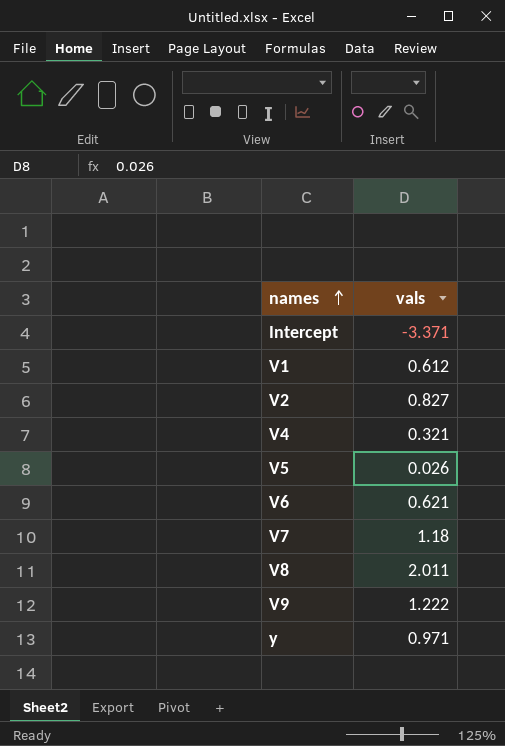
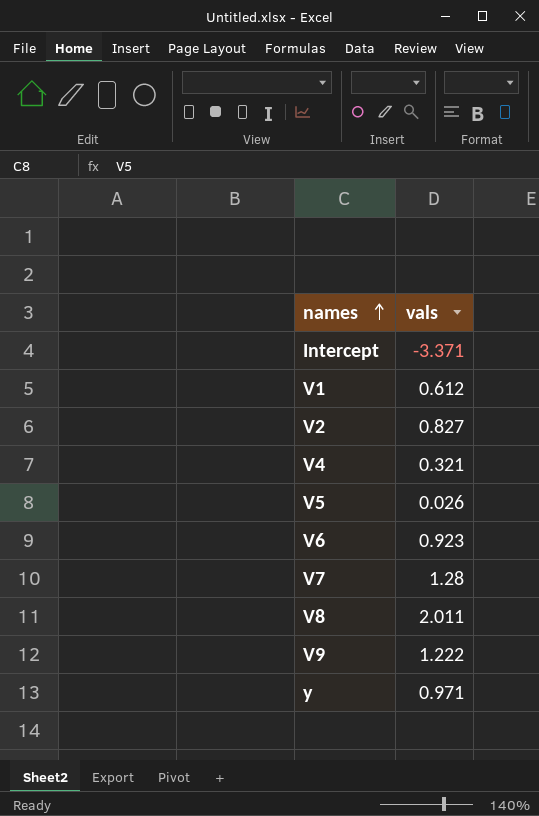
V6 | vals: 0.621 -> 0.923
V7 | vals: 1.18 -> 1.28

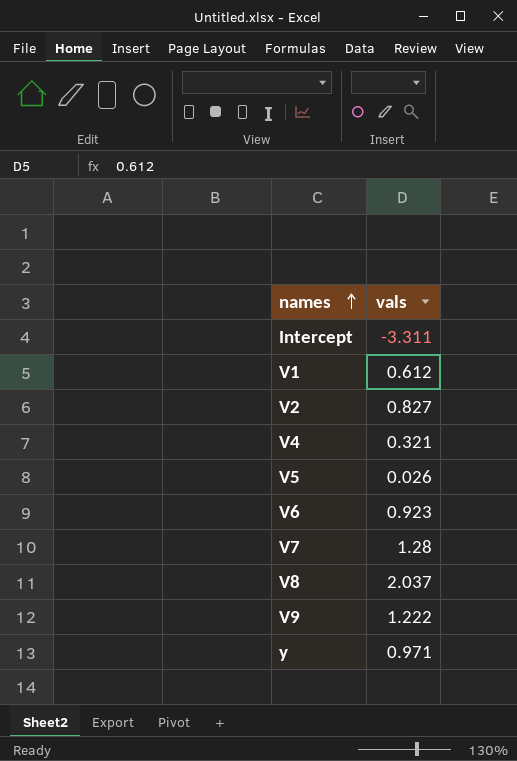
Intercept | vals: -3.371 -> -3.311
V8 | vals: 2.011 -> 2.037

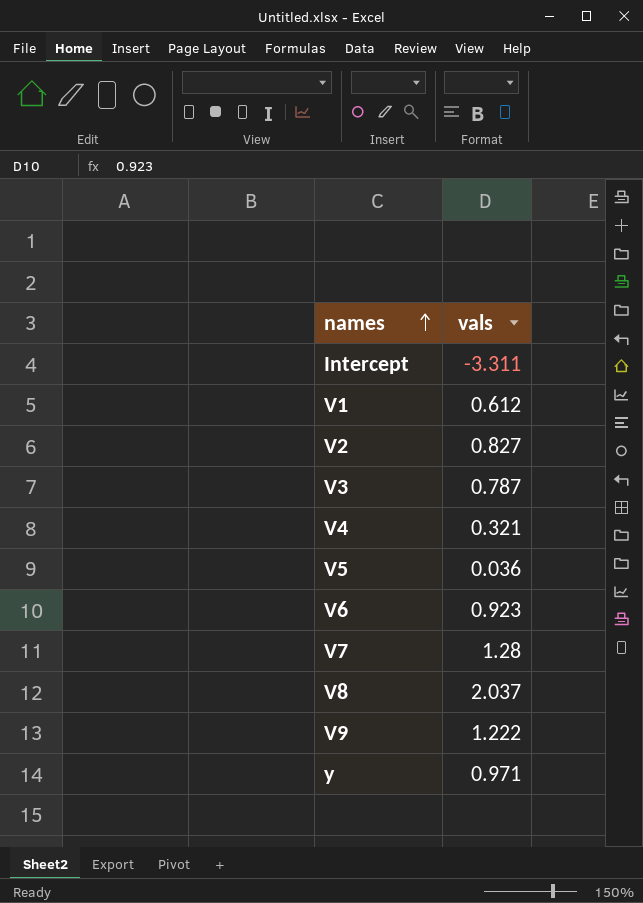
row V3: none -> 0.787
V5 | vals: 0.026 -> 0.036

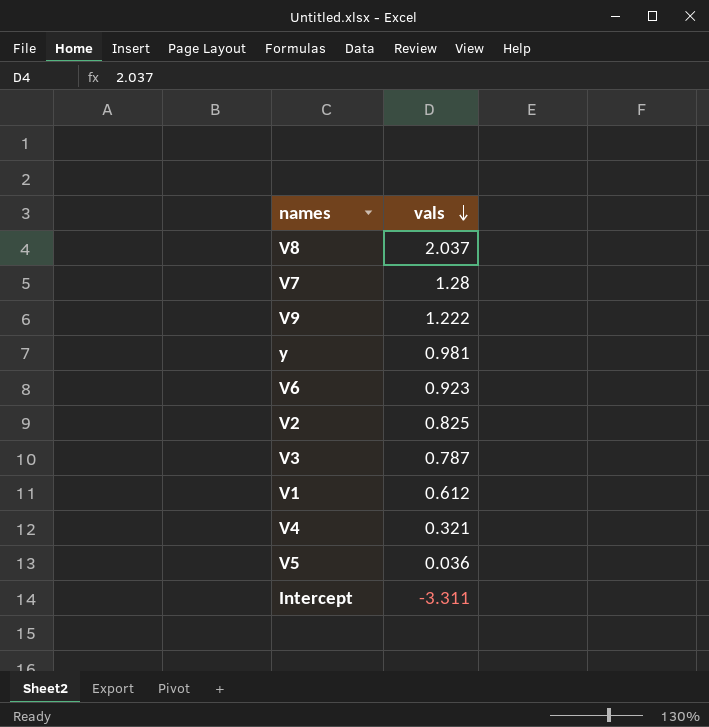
row order: names ascending -> vals descending
y | vals: 0.971 -> 0.981
V2 | vals: 0.827 -> 0.825

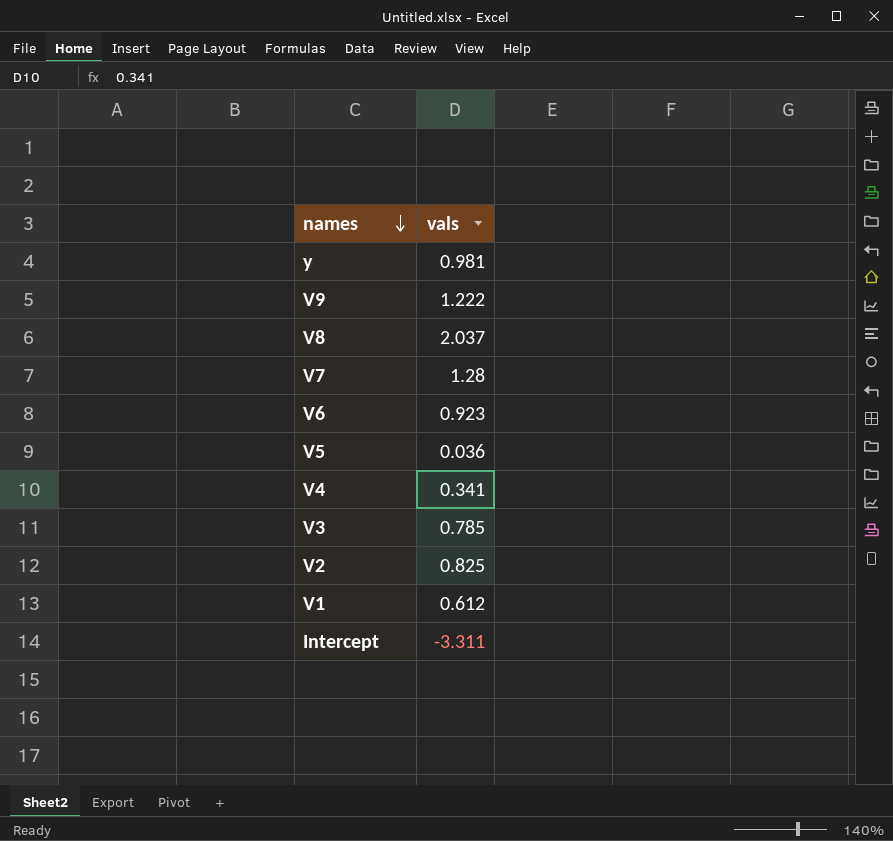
row order: vals descending -> names descending
V4 | vals: 0.321 -> 0.341
V3 | vals: 0.787 -> 0.785

